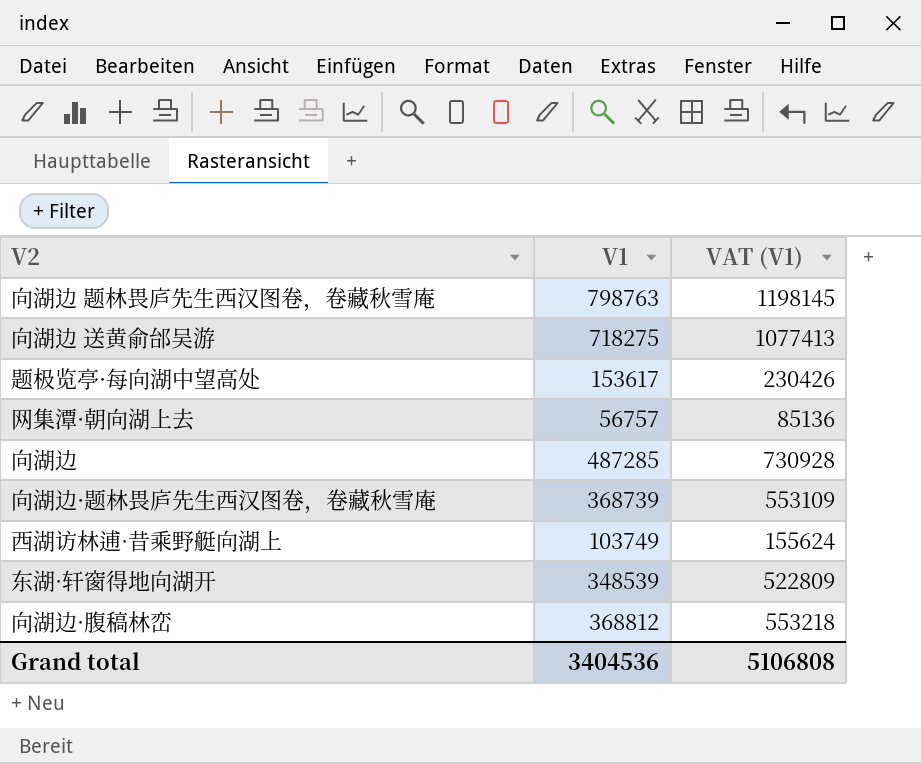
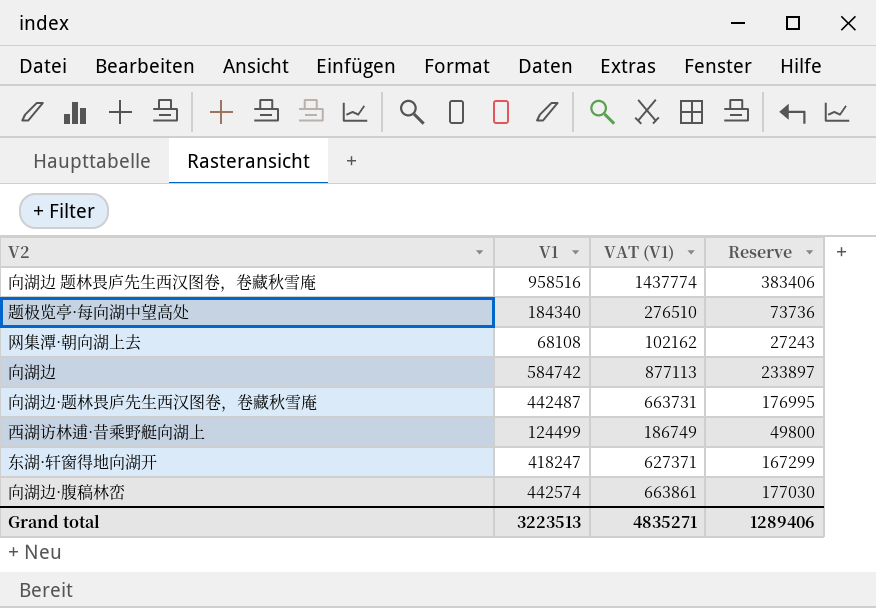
column Reserve | formula: none -> [V1] * 0.4
row 向湖边 送黄俞邰吴游: 718275 | 1077413 -> none
向湖边 题林畏庐先生西汉图卷，卷藏秋雪庵 | V1: 798763 -> 958516
向湖边 题林畏庐先生西汉图卷，卷藏秋雪庵 | VAT (V1): 1198145 -> 1437774
题极览亭·每向湖中望高处 | V1: 153617 -> 184340
题极览亭·每向湖中望高处 | VAT (V1): 230426 -> 276510
网集潭·朝向湖上去 | V1: 56757 -> 68108
网集潭·朝向湖上去 | VAT (V1): 85136 -> 102162
向湖边 | V1: 487285 -> 584742
向湖边 | VAT (V1): 730928 -> 877113
向湖边·题林畏庐先生西汉图卷，卷藏秋雪庵 | V1: 368739 -> 442487
向湖边·题林畏庐先生西汉图卷，卷藏秋雪庵 | VAT (V1): 553109 -> 663731
西湖访林逋·昔乘野艇向湖上 | V1: 103749 -> 124499
西湖访林逋·昔乘野艇向湖上 | VAT (V1): 155624 -> 186749
东湖·轩窗得地向湖开 | V1: 348539 -> 418247
东湖·轩窗得地向湖开 | VAT (V1): 522809 -> 627371
向湖边·腹稿林峦 | V1: 368812 -> 442574
向湖边·腹稿林峦 | VAT (V1): 553218 -> 663861
Grand total | V1: 3404536 -> 3223513
Grand total | VAT (V1): 5106808 -> 4835271

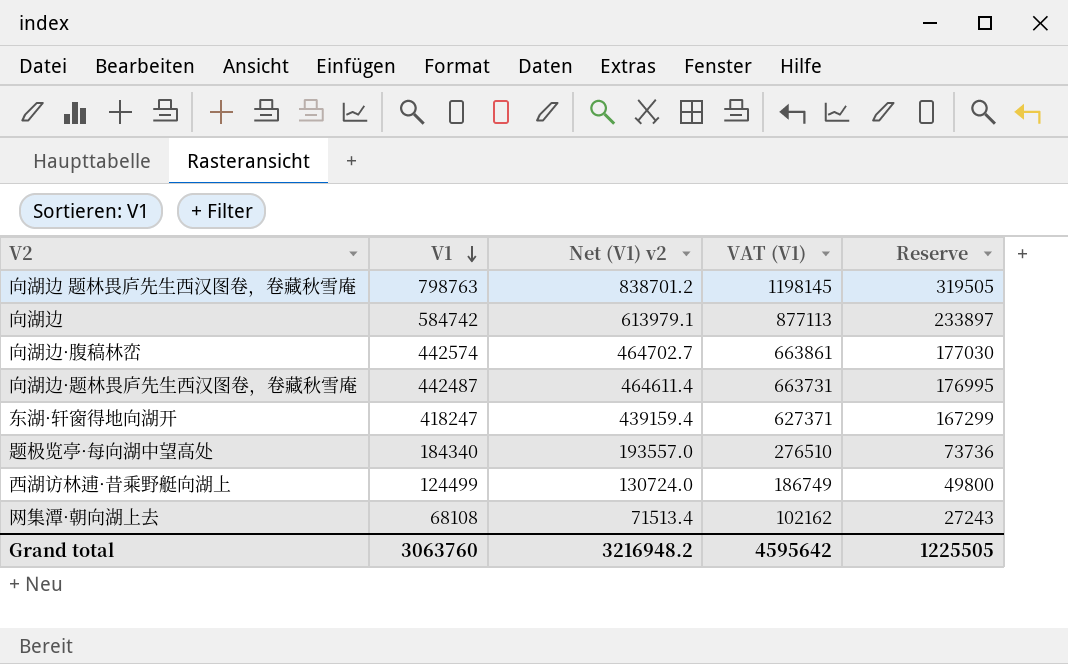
row order: none -> V1 descending
column Net (V1) v2 | formula: none -> [V1] * 1.05
向湖边 题林畏庐先生西汉图卷，卷藏秋雪庵 | V1: 958516 -> 798763
向湖边 题林畏庐先生西汉图卷，卷藏秋雪庵 | VAT (V1): 1437774 -> 1198145
向湖边 题林畏庐先生西汉图卷，卷藏秋雪庵 | Reserve: 383406 -> 319505
Grand total | V1: 3223513 -> 3063760
Grand total | VAT (V1): 4835271 -> 4595642
Grand total | Reserve: 1289406 -> 1225505

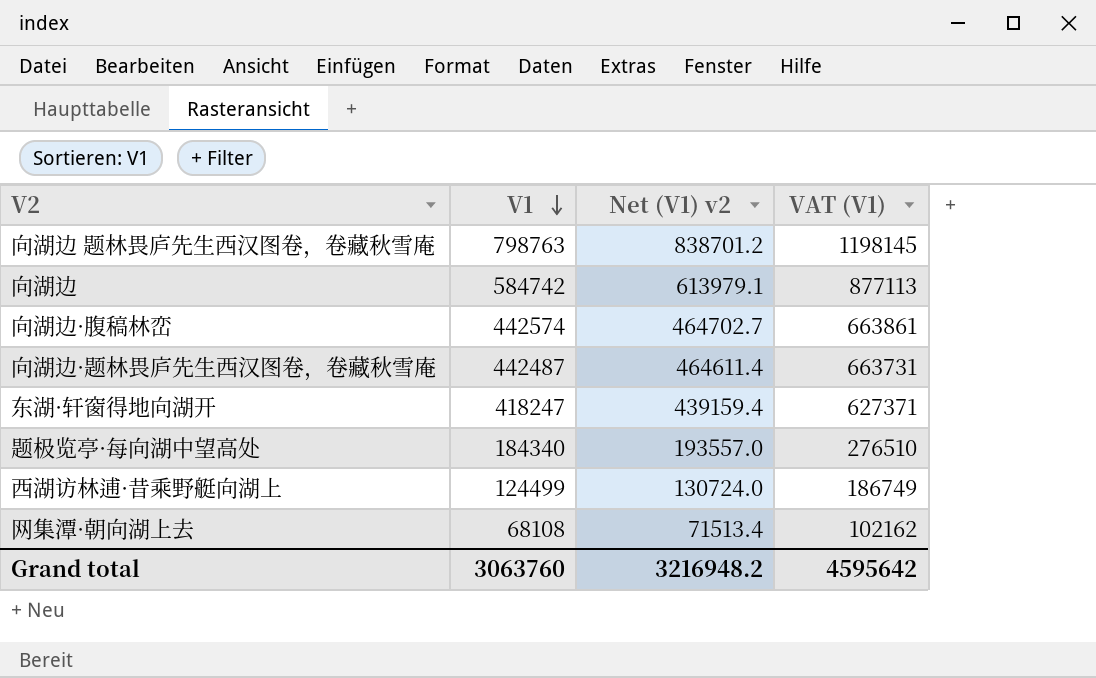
column Reserve | formula: [V1] * 0.4 -> none

